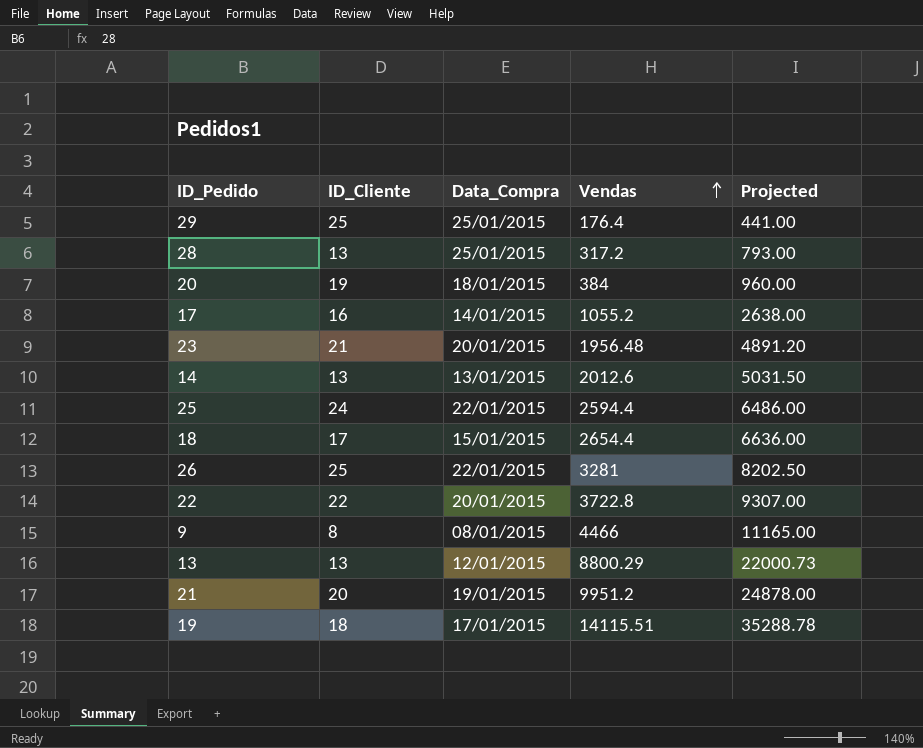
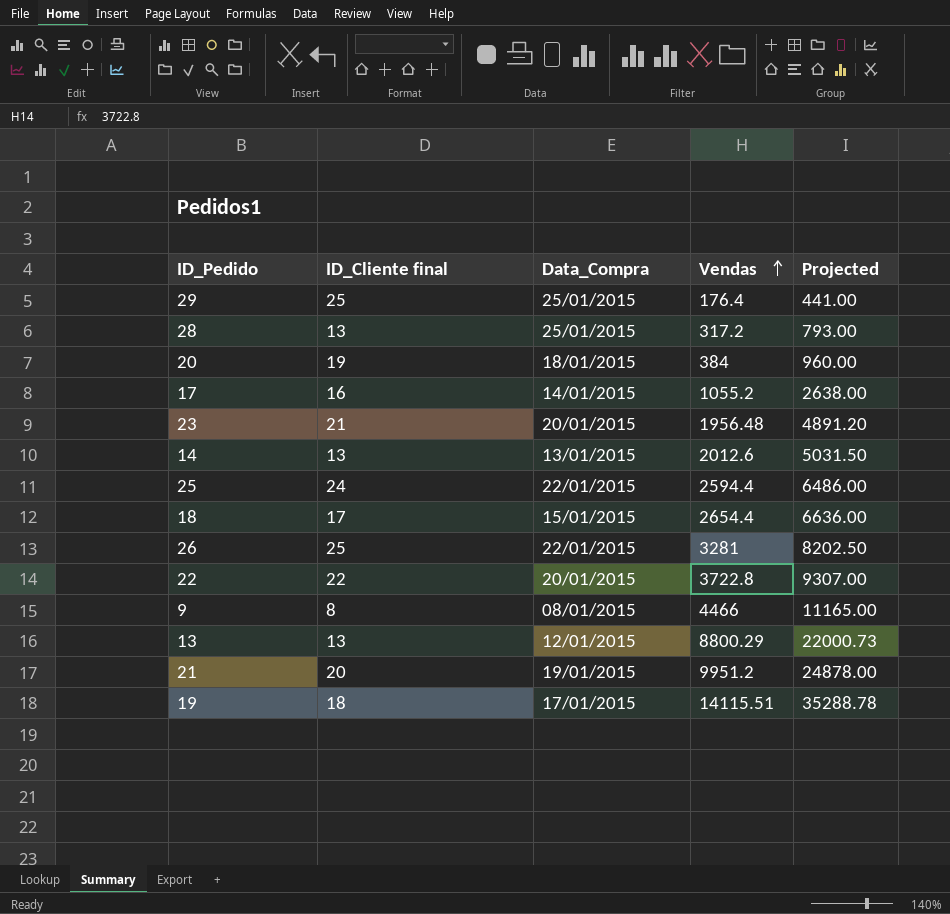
column name: ID_Cliente -> ID_Cliente final

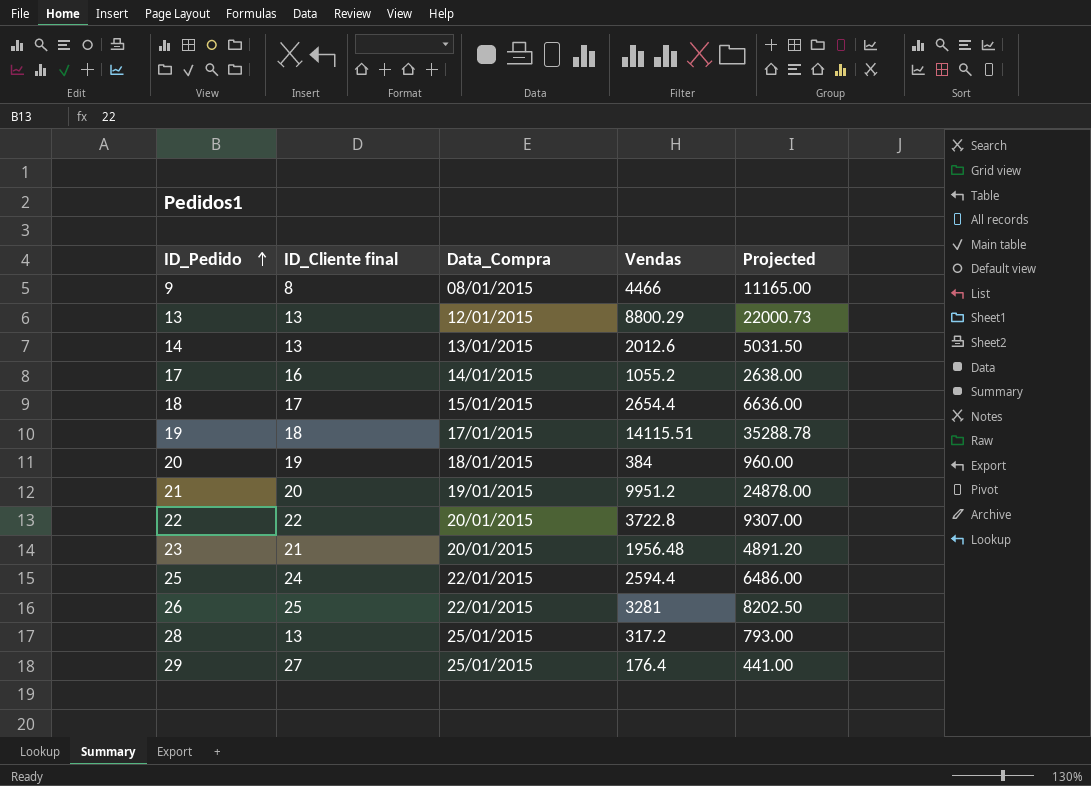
row order: Vendas ascending -> ID_Pedido ascending
29 | ID_Cliente final: 25 -> 27

